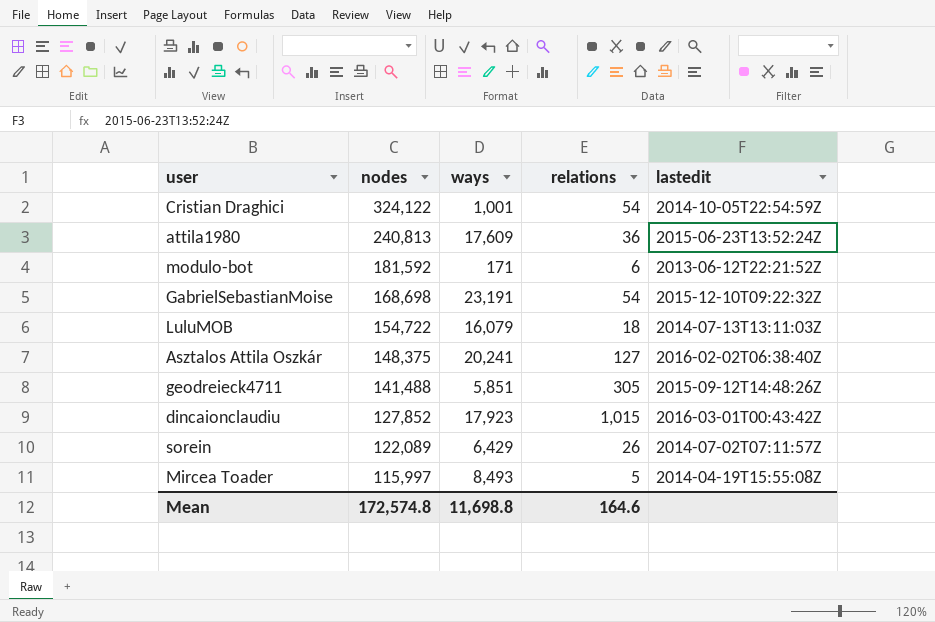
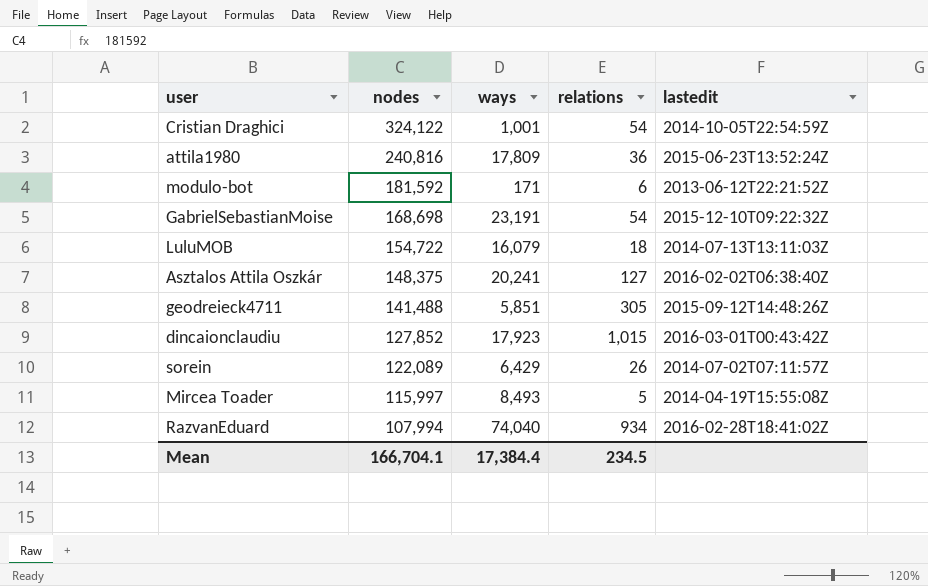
attila1980 | nodes: 240,813 -> 240,816
attila1980 | ways: 17,609 -> 17,809
row RazvanEduard: none -> 107,994 | 74,040 | 934 | 2016-02-28T18:41:02Z
Mean | nodes: 172,574.8 -> 166,704.1
Mean | ways: 11,698.8 -> 17,384.4
Mean | relations: 164.6 -> 234.5

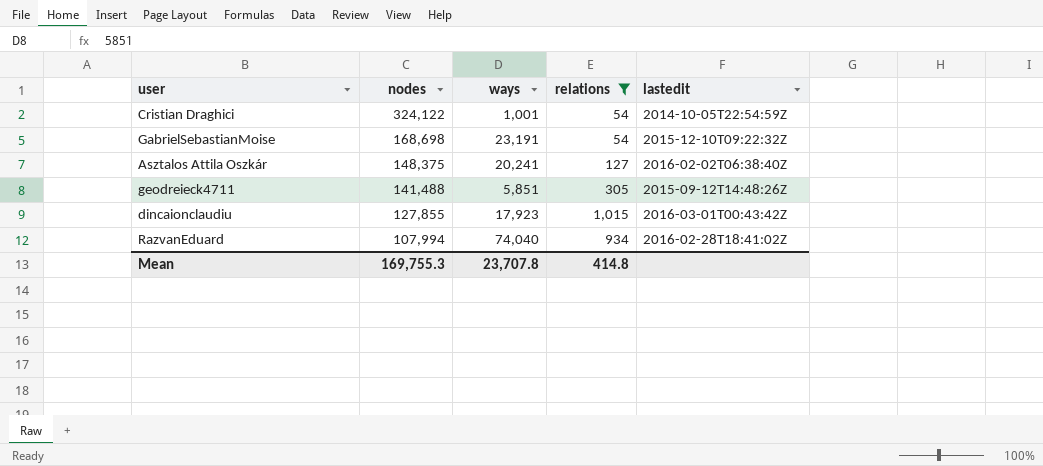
filter: none -> relations >= 54
dincaionclaudiu | nodes: 127,852 -> 127,855
Mean | nodes: 166,704.1 -> 169,755.3
Mean | ways: 17,384.4 -> 23,707.8
Mean | relations: 234.5 -> 414.8

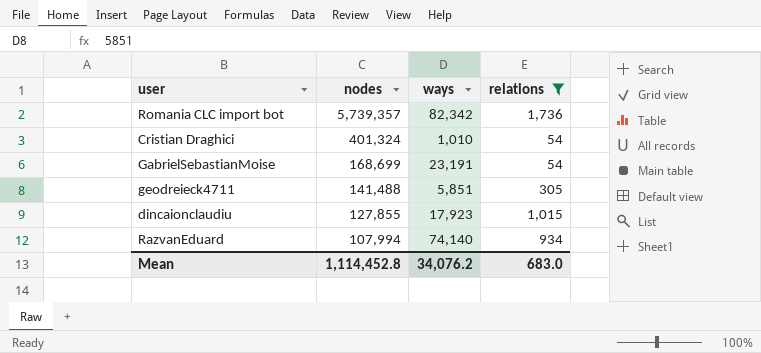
column lastedit | position: 5 -> none
row Asztalos Attila Oszkár: 148,375 | 20,241 | 127 | 2016-02-02T06:38:40Z -> none
row Romania CLC import bot: none -> 5,739,357 | 82,342 | 1,736
Cristian Draghici | nodes: 324,122 -> 401,324
Cristian Draghici | ways: 1,001 -> 1,010
GabrielSebastianMoise | nodes: 168,698 -> 168,699
RazvanEduard | ways: 74,040 -> 74,140
Mean | nodes: 169,755.3 -> 1,114,452.8
Mean | ways: 23,707.8 -> 34,076.2
Mean | relations: 414.8 -> 683.0

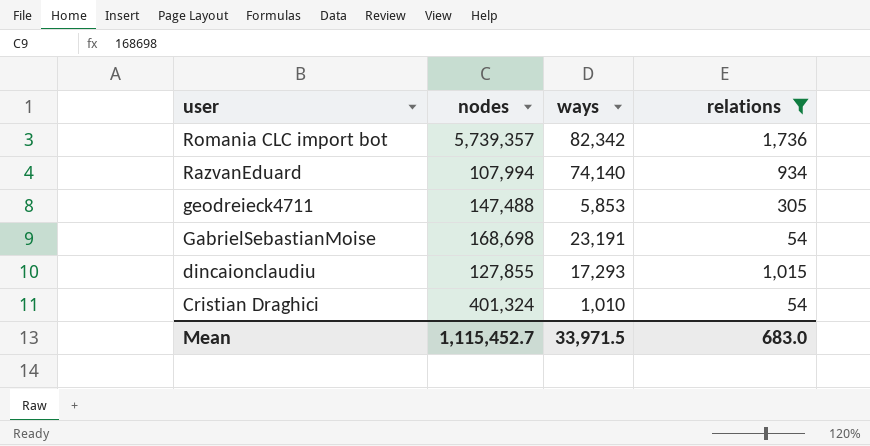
row order: nodes descending -> user descending
geodreieck4711 | nodes: 141,488 -> 147,488
geodreieck4711 | ways: 5,851 -> 5,853
GabrielSebastianMoise | nodes: 168,699 -> 168,698
dincaionclaudiu | ways: 17,923 -> 17,293
Mean | nodes: 1,114,452.8 -> 1,115,452.7
Mean | ways: 34,076.2 -> 33,971.5

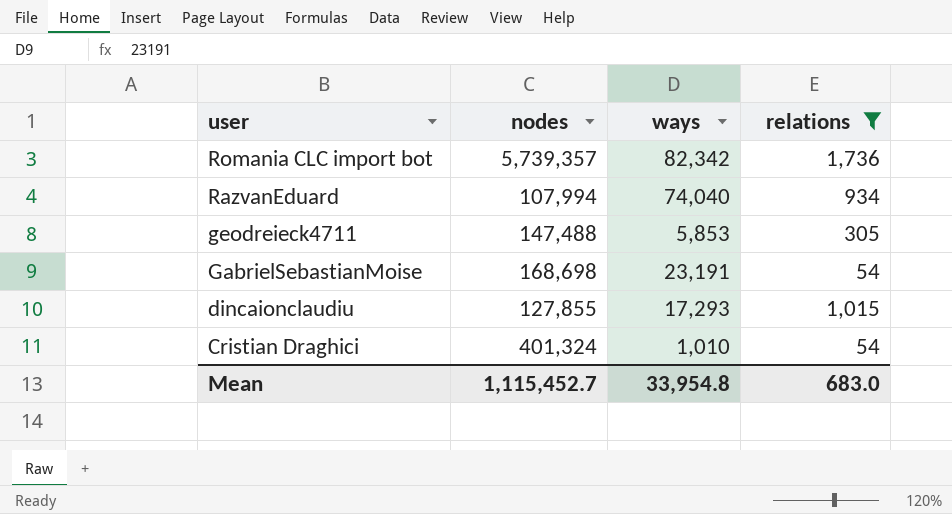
RazvanEduard | ways: 74,140 -> 74,040
Mean | ways: 33,971.5 -> 33,954.8

